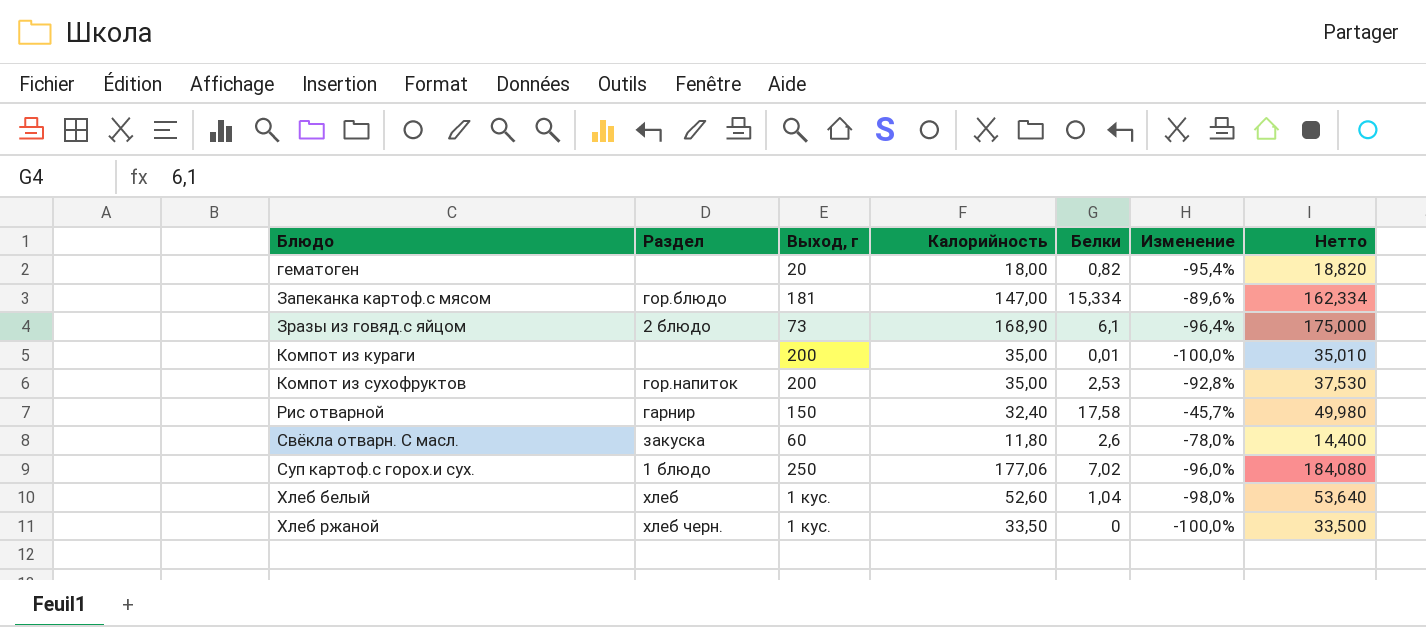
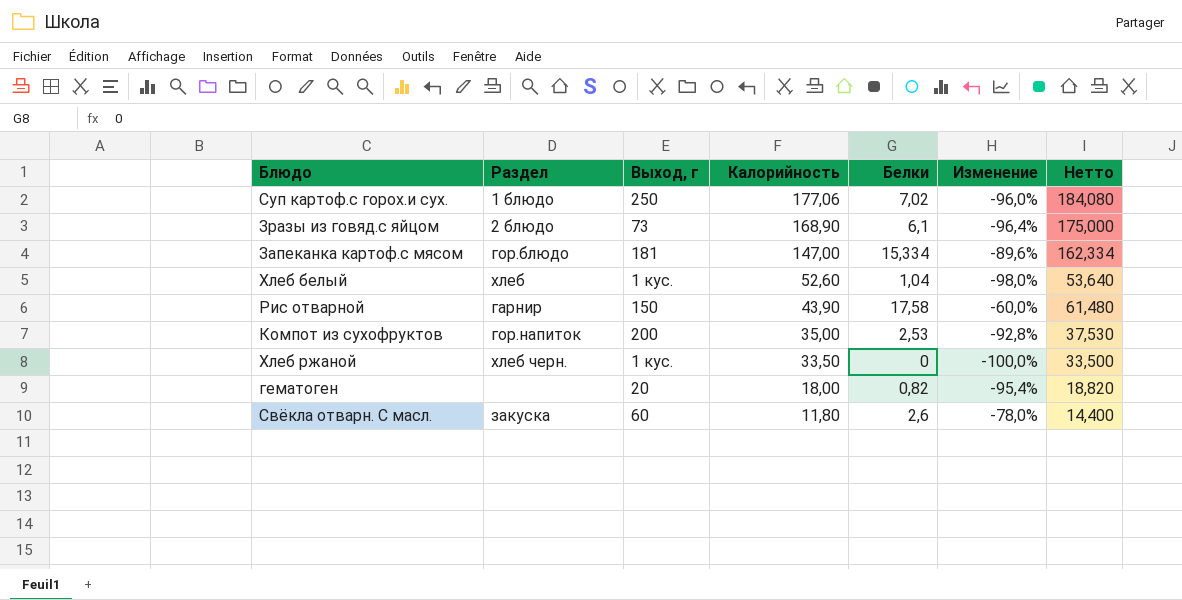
row order: Блюдо ascending -> Калорийность descending
row Компот из кураги: none | 200 | 35,00 | 0,01 | -100,0% | 35,010 -> none
Рис отварной | Калорийность: 32,40 -> 43,90
Рис отварной | Изменение: -45,7% -> -60,0%
Рис отварной | Нетто: 49,980 -> 61,480

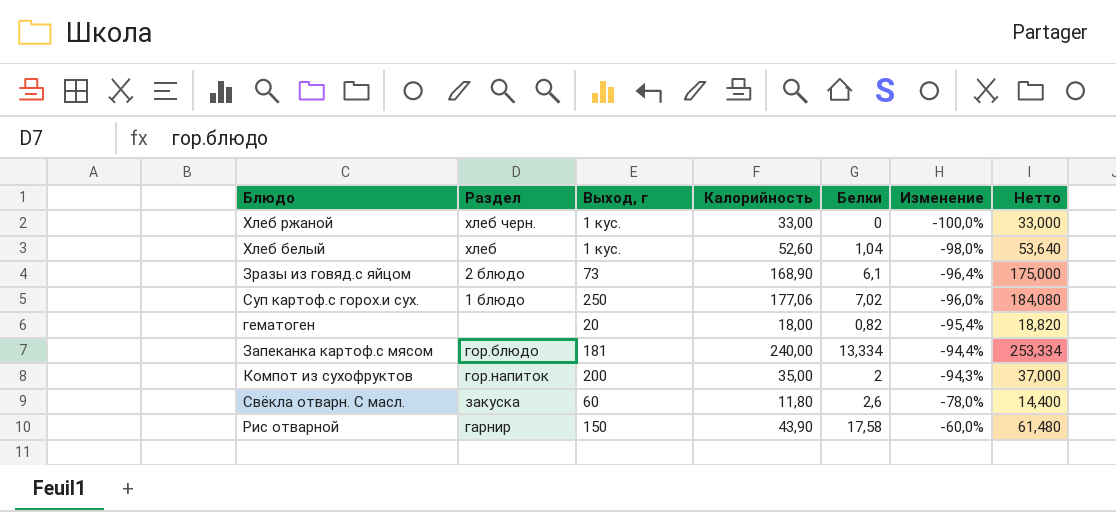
row order: Калорийность descending -> Изменение ascending
Хлеб ржаной | Калорийность: 33,50 -> 33,00
Хлеб ржаной | Нетто: 33,500 -> 33,000
Запеканка картоф.с мясом | Калорийность: 147,00 -> 240,00
Запеканка картоф.с мясом | Белки: 15,334 -> 13,334
Запеканка картоф.с мясом | Изменение: -89,6% -> -94,4%
Запеканка картоф.с мясом | Нетто: 162,334 -> 253,334
Компот из сухофруктов | Белки: 2,53 -> 2
Компот из сухофруктов | Изменение: -92,8% -> -94,3%
Компот из сухофруктов | Нетто: 37,530 -> 37,000

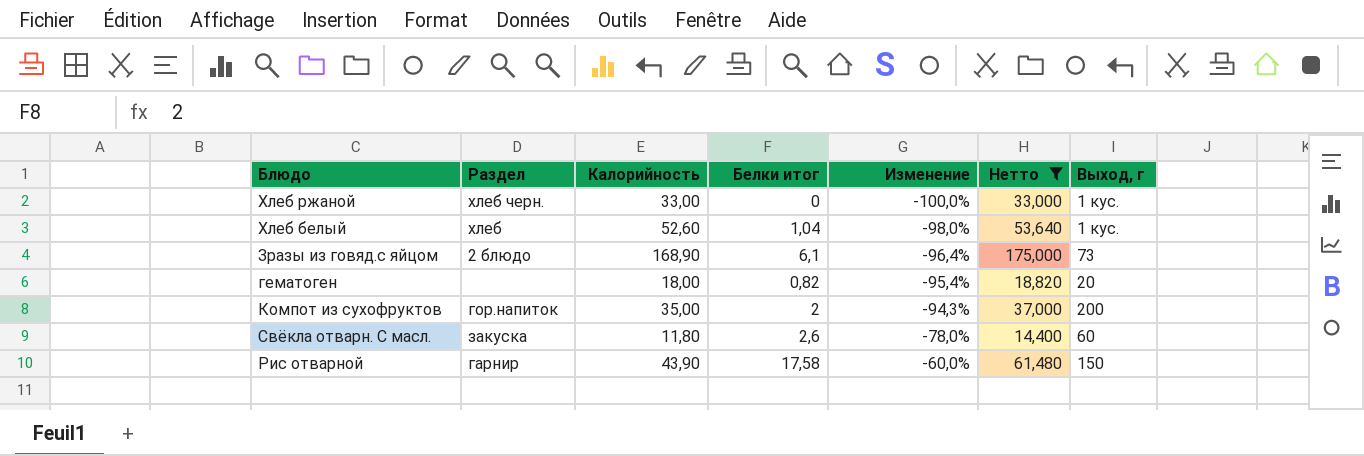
filter: none -> Нетто <= 175,000
column name: Белки -> Белки итог
column Выход, г | position: 3 -> 7

